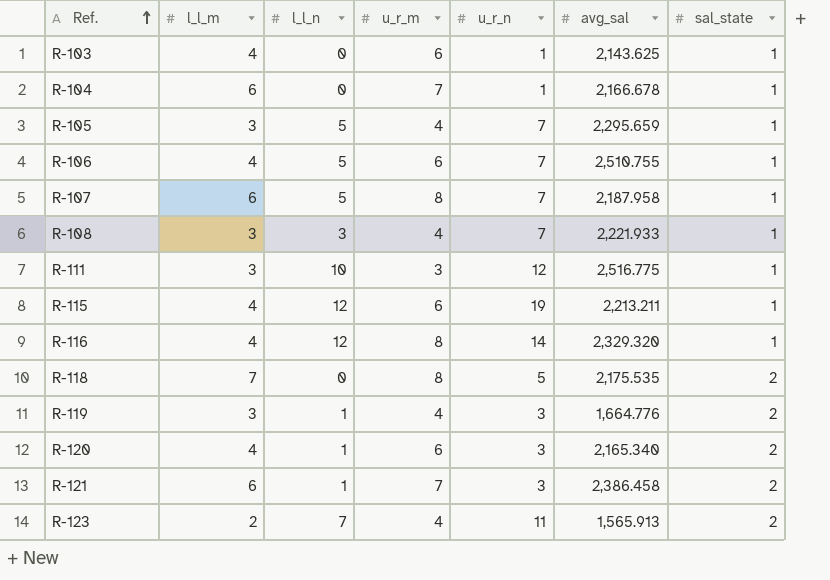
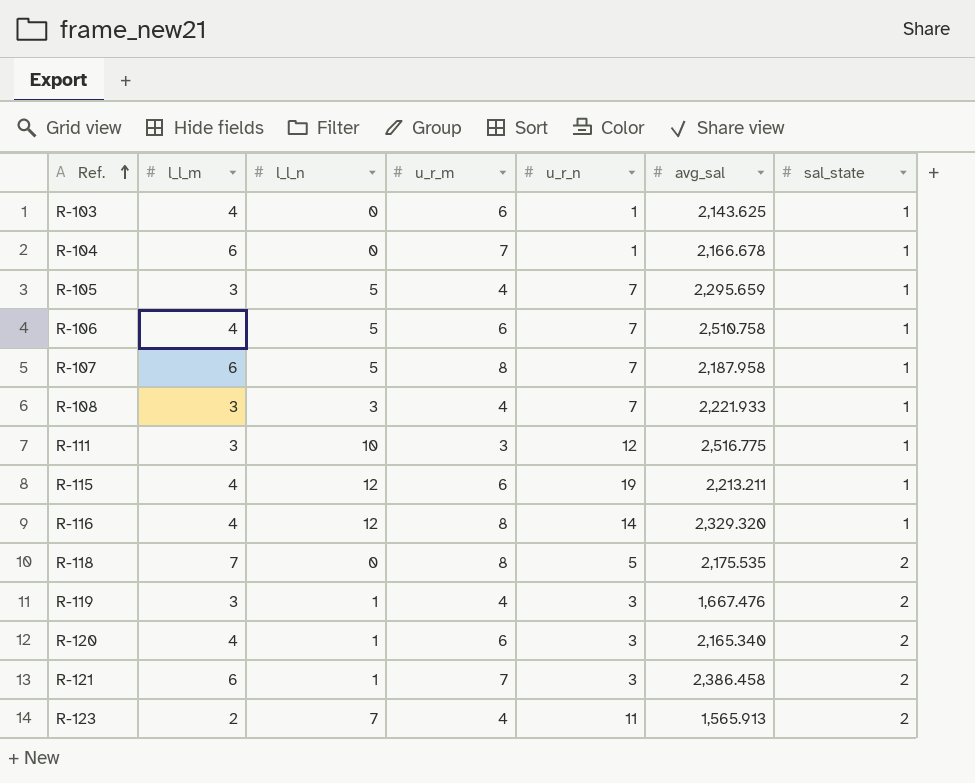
R-106 | avg_sal: 2,510.755 -> 2,510.758
R-119 | avg_sal: 1,664.776 -> 1,667.476

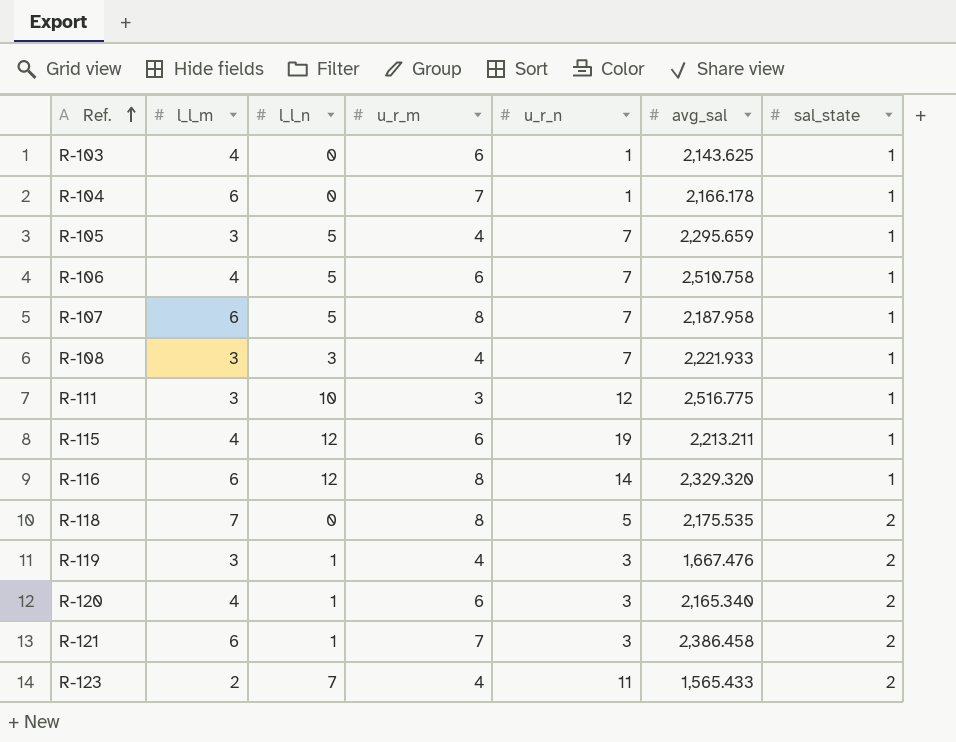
R-104 | avg_sal: 2,166.678 -> 2,166.178
R-116 | l_l_m: 4 -> 6
R-123 | avg_sal: 1,565.913 -> 1,565.433

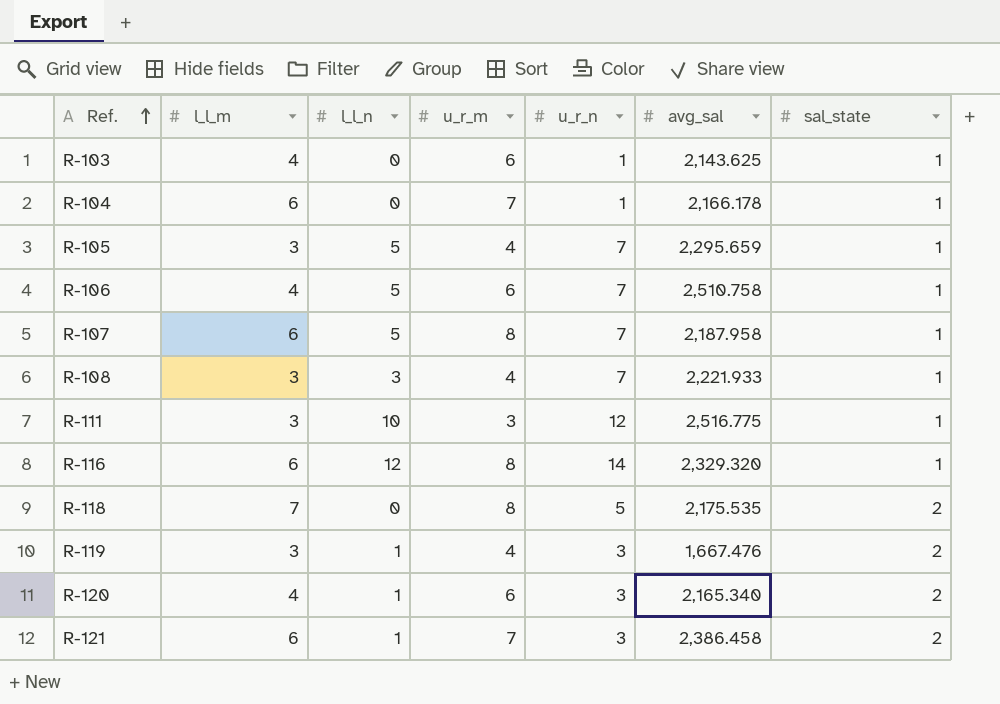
row R-115: 4 | 12 | 6 | 19 | 2,213.211 | 1 -> none
row R-123: 2 | 7 | 4 | 11 | 1,565.433 | 2 -> none

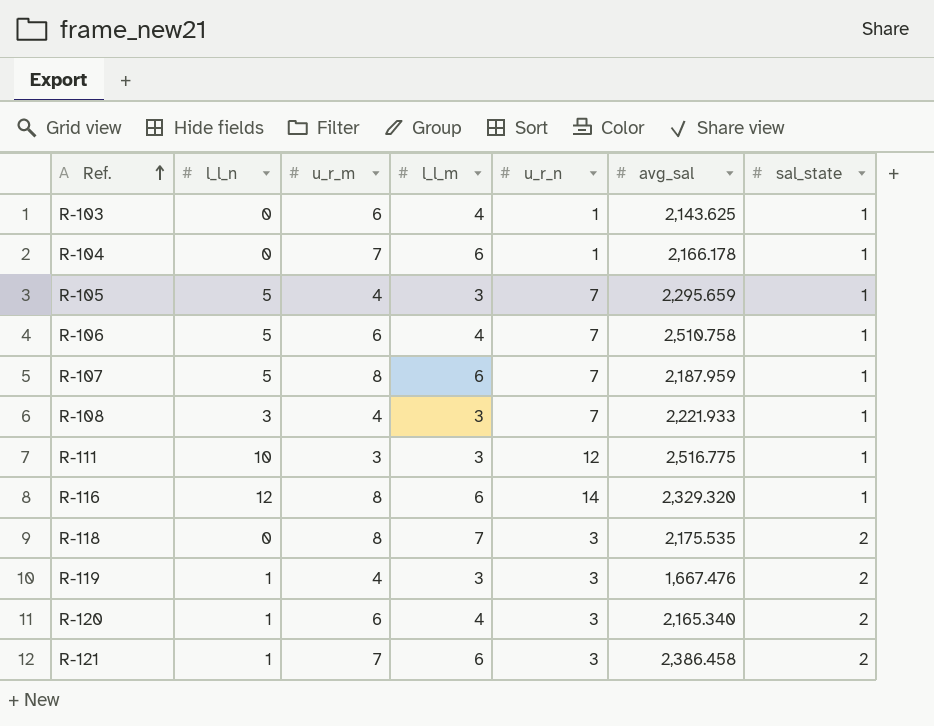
column l_l_m | position: 2 -> 4
R-107 | avg_sal: 2,187.958 -> 2,187.959
R-118 | u_r_n: 5 -> 3

